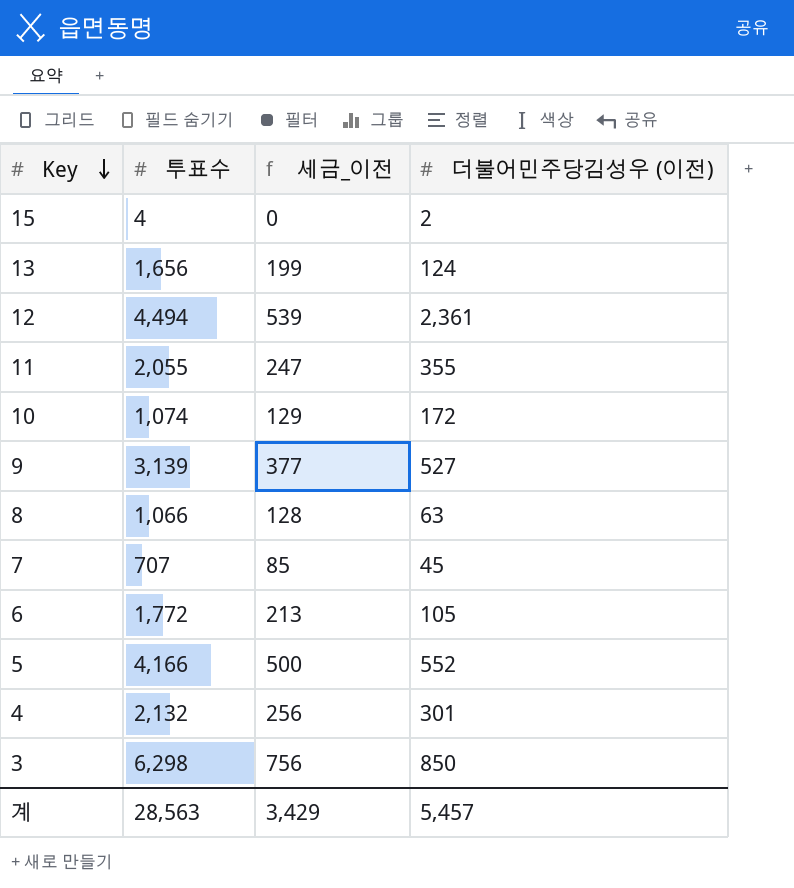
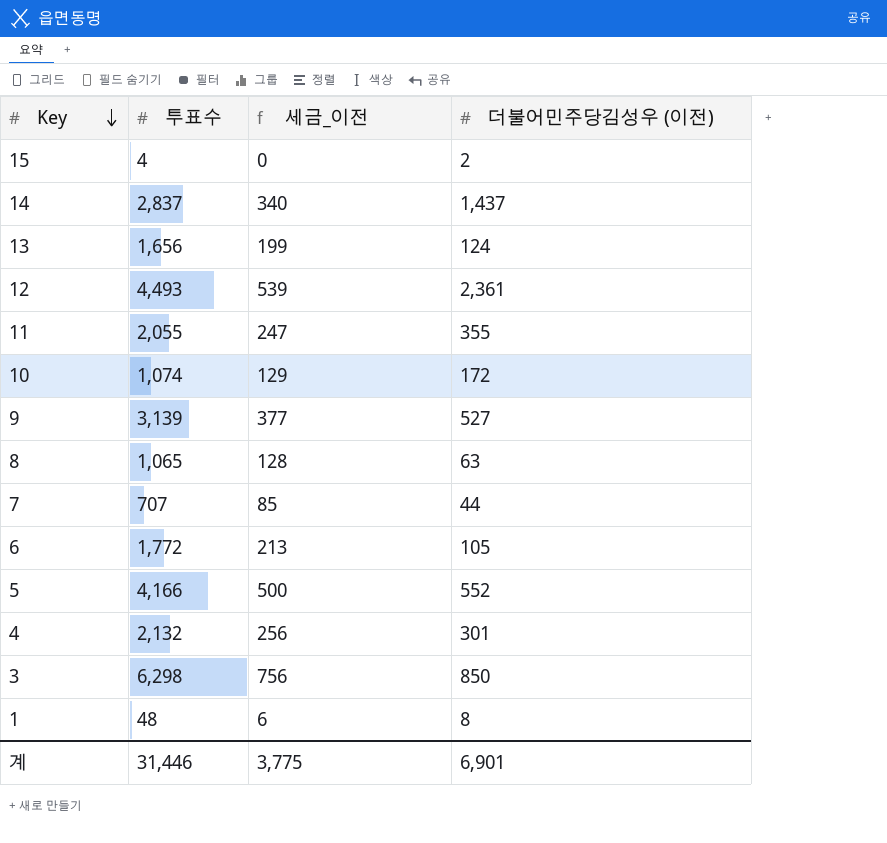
row 14: none -> 2,837 | 340 | 1,437
12 | 투표수: 4,494 -> 4,493
8 | 투표수: 1,066 -> 1,065
7 | 더불어민주당김성우 (이전): 45 -> 44
row 1: none -> 48 | 6 | 8
계 | 투표수: 28,563 -> 31,446
계 | 세금_이전: 3,429 -> 3,775
계 | 더불어민주당김성우 (이전): 5,457 -> 6,901

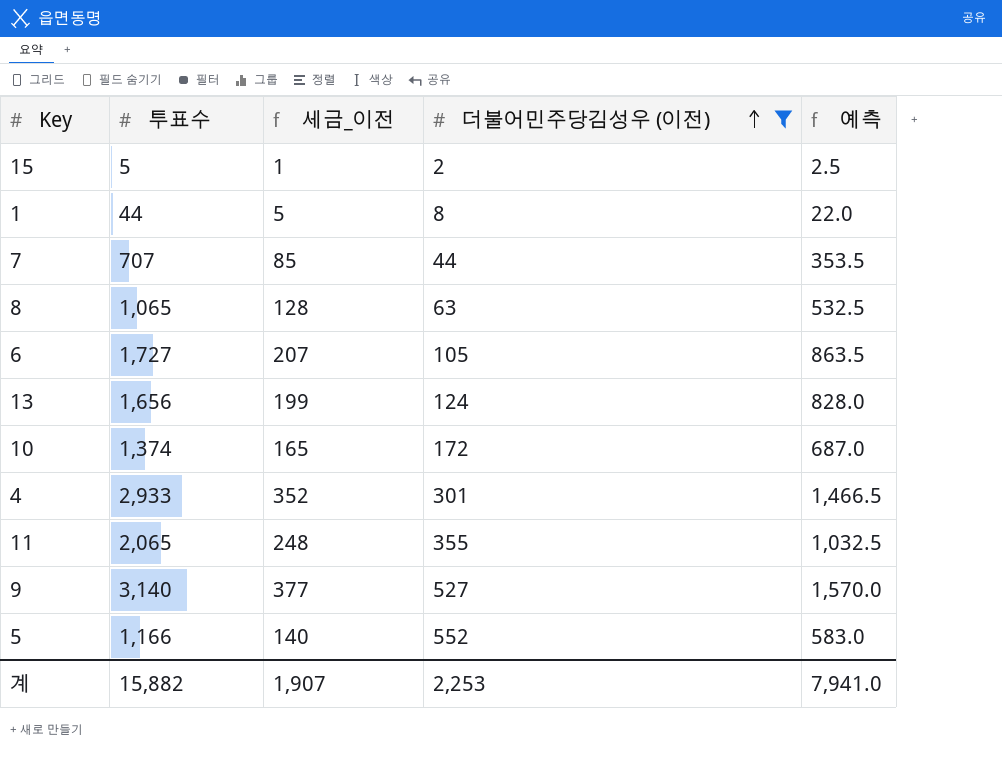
filter: none -> 더불어민주당김성우 (이전) <= 552
row order: Key descending -> 더불어민주당김성우 (이전) ascending
column 예측 | formula: none -> [투표수] * 0.5
15 | 투표수: 4 -> 5
15 | 세금_이전: 0 -> 1
1 | 투표수: 48 -> 44
1 | 세금_이전: 6 -> 5
6 | 투표수: 1,772 -> 1,727
6 | 세금_이전: 213 -> 207
10 | 투표수: 1,074 -> 1,374
10 | 세금_이전: 129 -> 165
4 | 투표수: 2,132 -> 2,933
4 | 세금_이전: 256 -> 352
11 | 투표수: 2,055 -> 2,065
11 | 세금_이전: 247 -> 248
9 | 투표수: 3,139 -> 3,140
5 | 투표수: 4,166 -> 1,166
5 | 세금_이전: 500 -> 140
계 | 투표수: 31,446 -> 15,882
계 | 세금_이전: 3,775 -> 1,907
계 | 더불어민주당김성우 (이전): 6,901 -> 2,253

